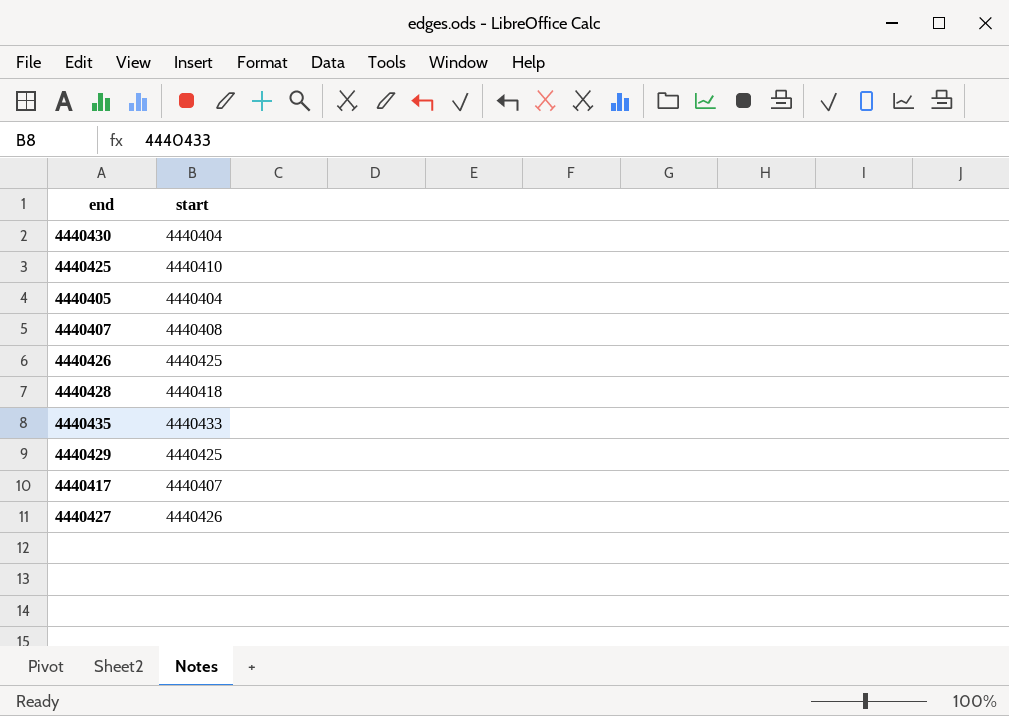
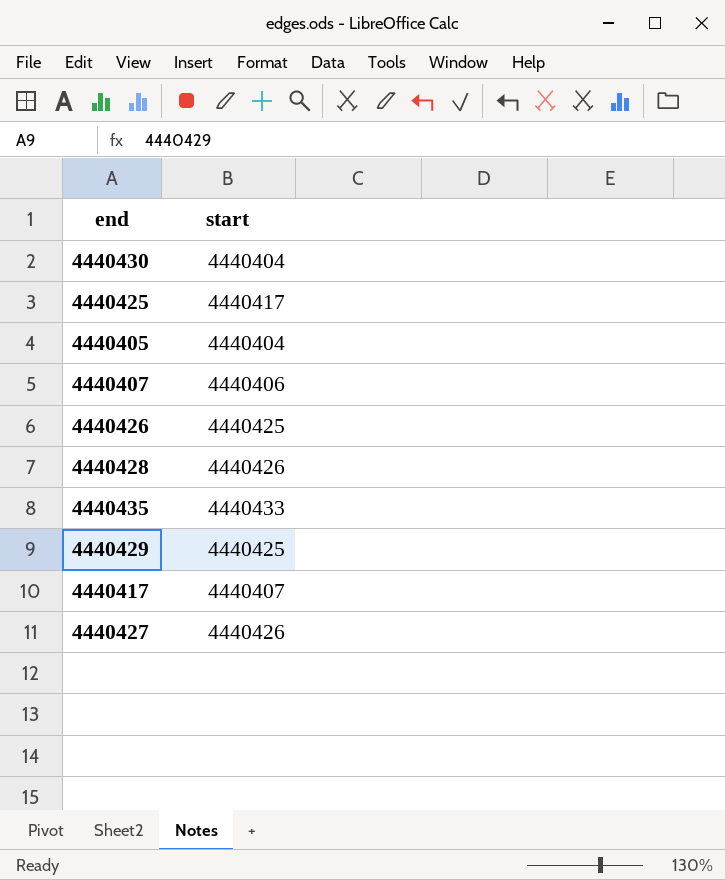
4440425 | start: 4440410 -> 4440417
4440407 | start: 4440408 -> 4440406
4440428 | start: 4440418 -> 4440426

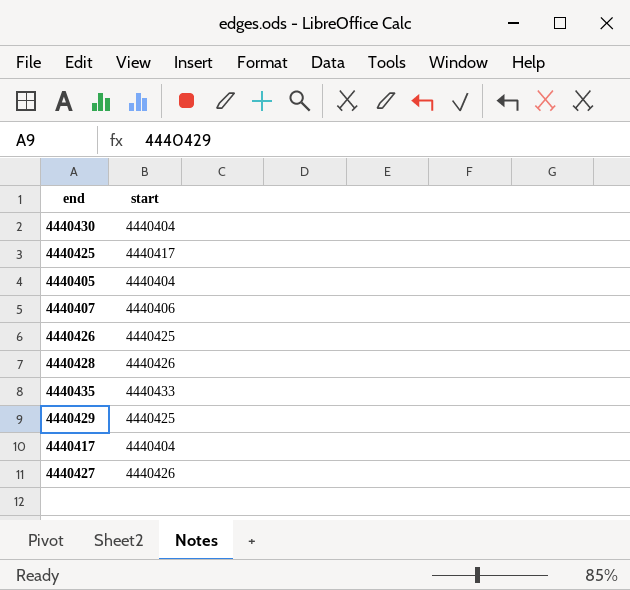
4440417 | start: 4440407 -> 4440404

